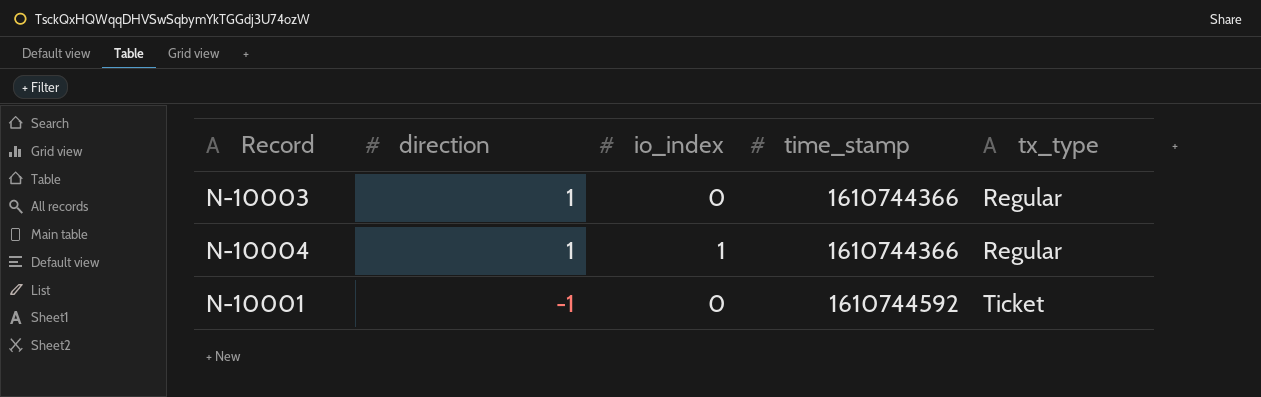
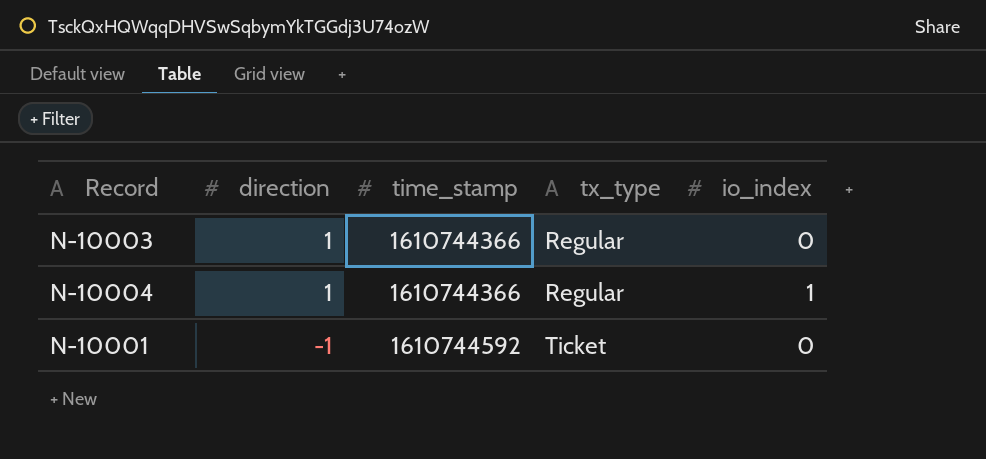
column io_index | position: 3 -> 5

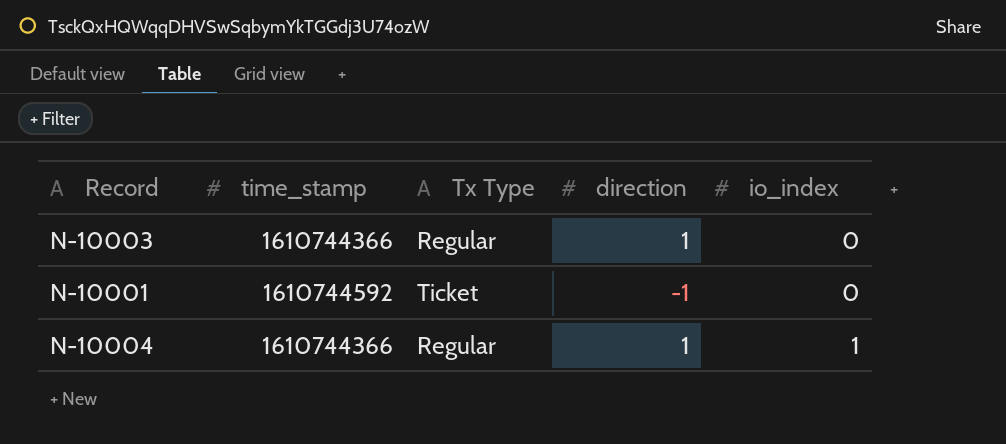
row order: direction descending -> io_index ascending
column name: tx_type -> Tx Type
column direction | position: 2 -> 4

